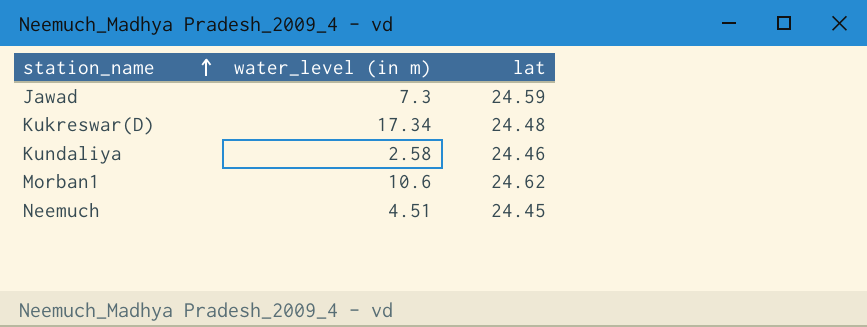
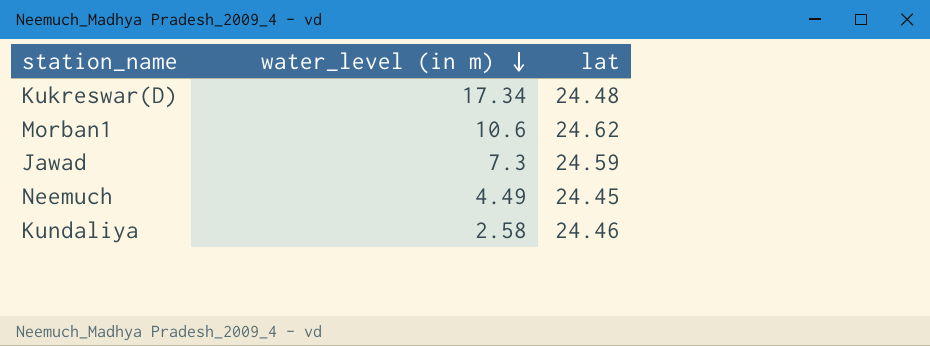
row order: station_name ascending -> water_level (in m) descending
Neemuch | water_level (in m): 4.51 -> 4.49

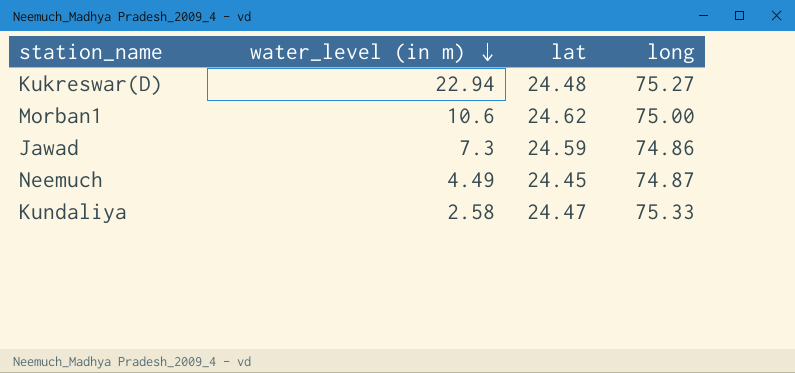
column long | position: none -> 4
Kukreswar(D) | water_level (in m): 17.34 -> 22.94
Kundaliya | lat: 24.46 -> 24.47

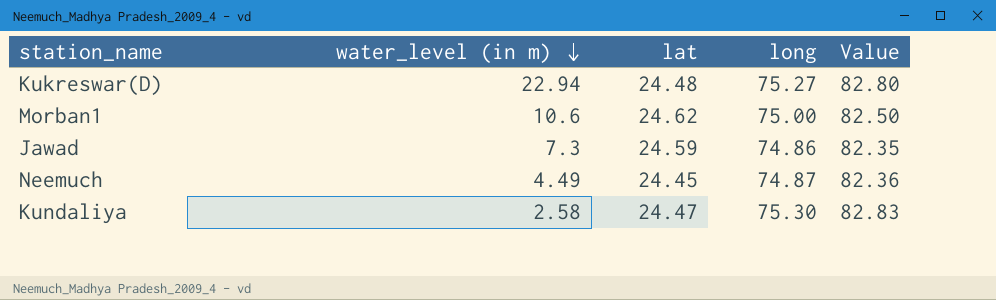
column Value | formula: none -> [long] * 1.1
Kundaliya | long: 75.33 -> 75.30

